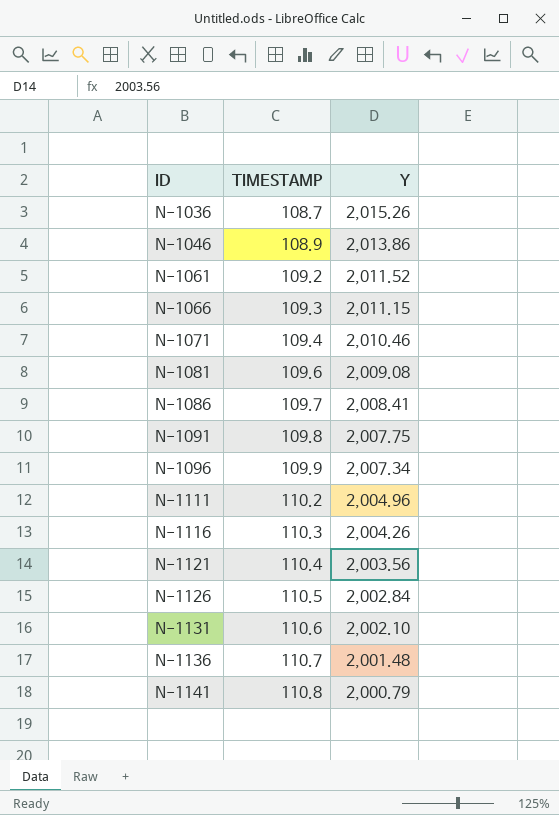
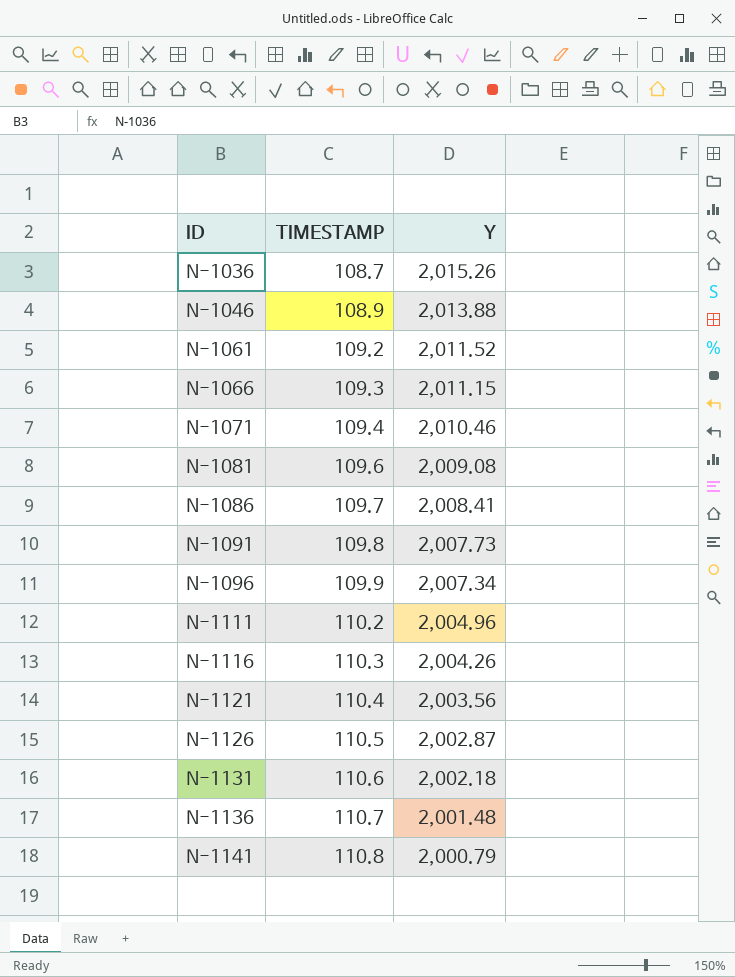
N-1046 | Y: 2,013.86 -> 2,013.88
N-1091 | Y: 2,007.75 -> 2,007.73
N-1126 | Y: 2,002.84 -> 2,002.87
N-1131 | Y: 2,002.10 -> 2,002.18

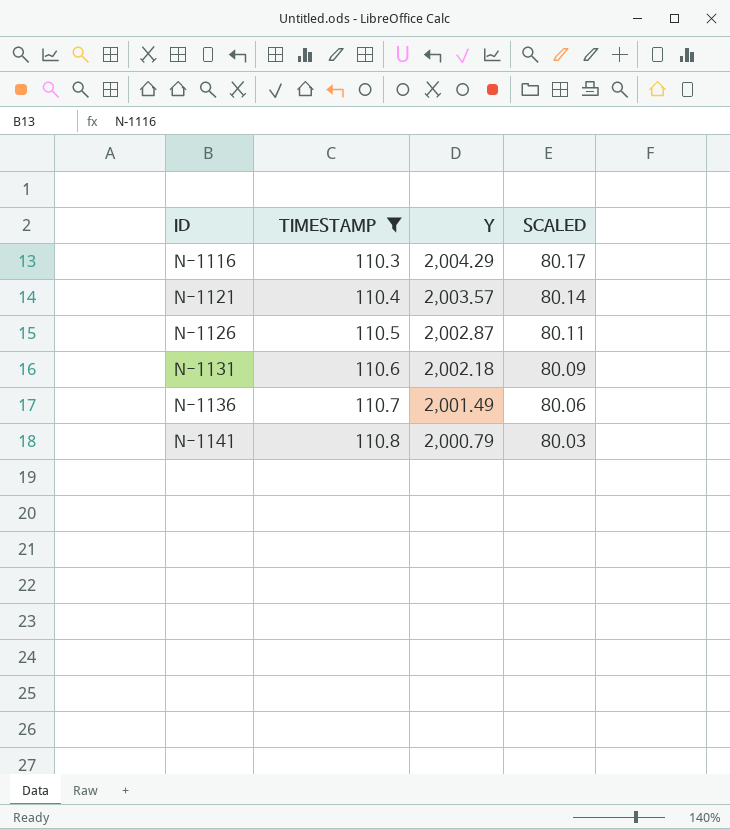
filter: none -> TIMESTAMP >= 110.3
column SCALED | formula: none -> [Y] * 0.04
N-1116 | Y: 2,004.26 -> 2,004.29
N-1121 | Y: 2,003.56 -> 2,003.57
N-1136 | Y: 2,001.48 -> 2,001.49

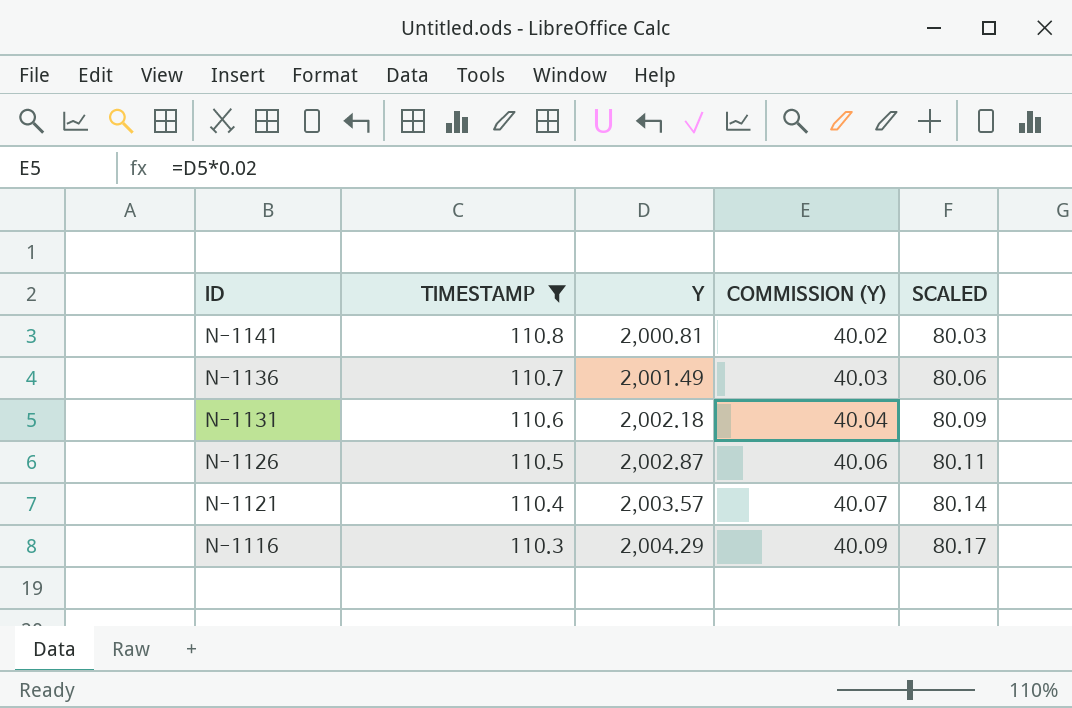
row order: ID ascending -> ID descending
column COMMISSION (Y) | formula: none -> [Y] * 0.02
N-1141 | Y: 2,000.79 -> 2,000.81

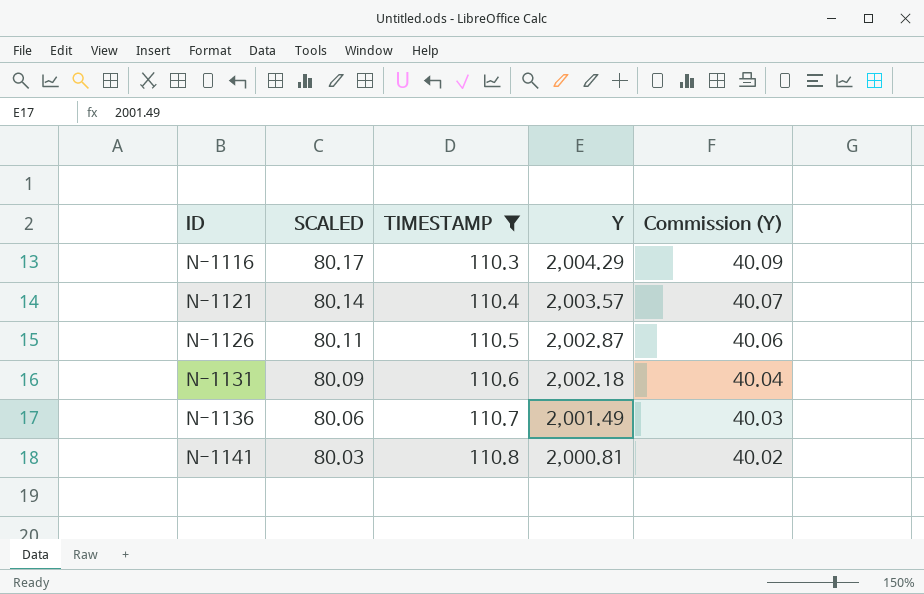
row order: ID descending -> ID ascending
column SCALED | position: 5 -> 2
column name: COMMISSION (Y) -> Commission (Y)

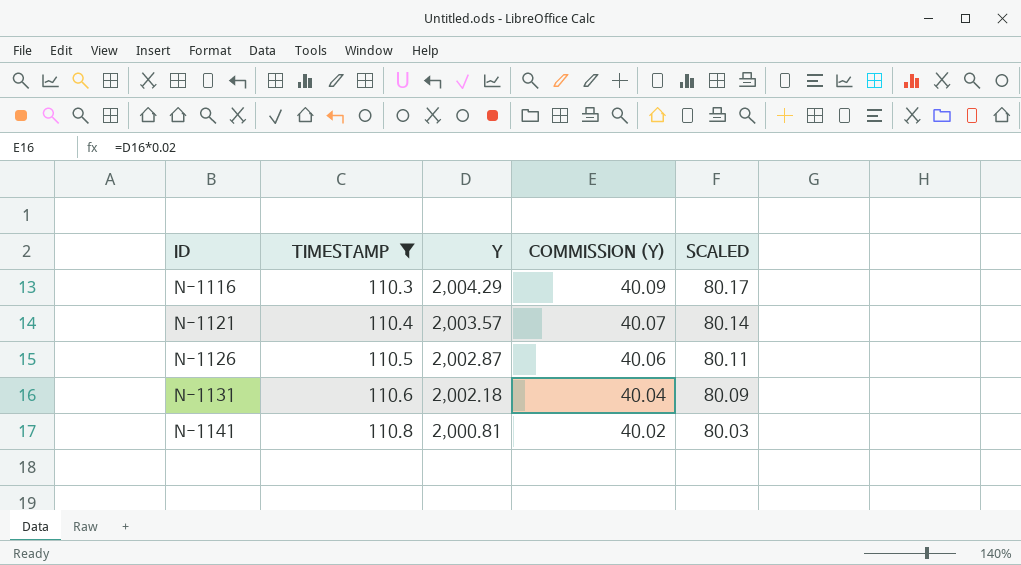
column name: Commission (Y) -> COMMISSION (Y)
column SCALED | position: 2 -> 5
row N-1136: 80.06 | 110.7 | 2,001.49 | 40.03 -> none

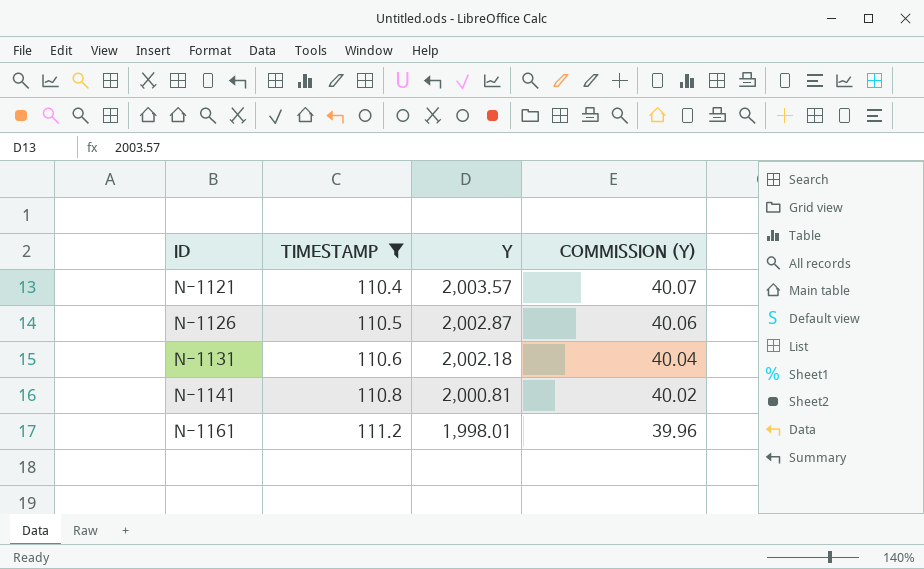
column SCALED | formula: [Y] * 0.04 -> none
row N-1116: 110.3 | 2,004.29 | 40.09 | 80.17 -> none
row N-1161: none -> 111.2 | 1,998.01 | 39.96

